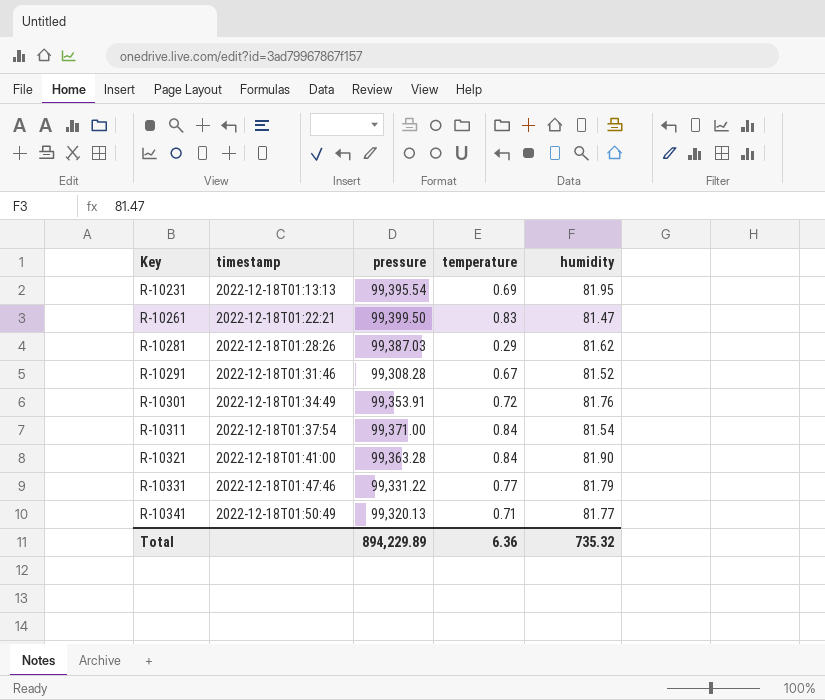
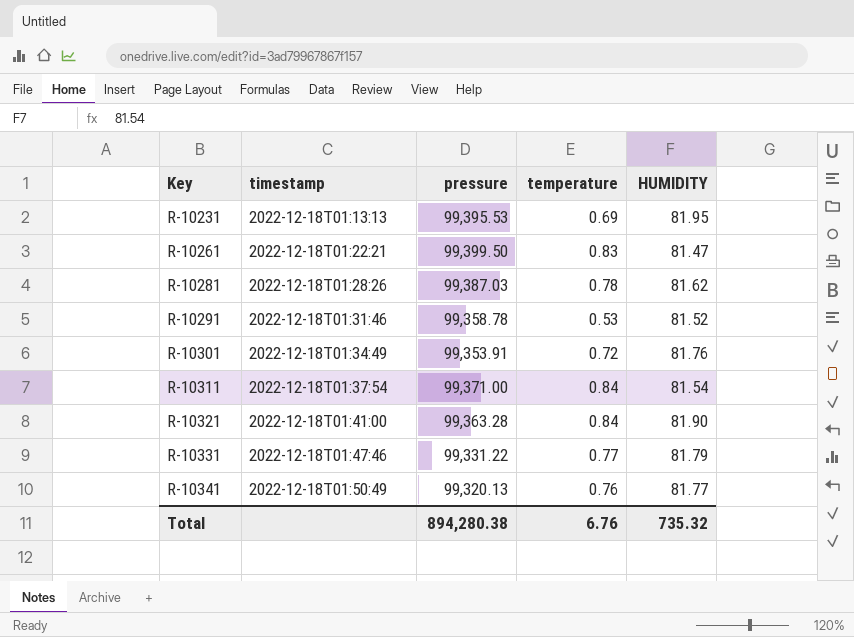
column name: humidity -> HUMIDITY
R-10231 | pressure: 99,395.54 -> 99,395.53
R-10281 | temperature: 0.29 -> 0.78
R-10291 | pressure: 99,308.28 -> 99,358.78
R-10291 | temperature: 0.67 -> 0.53
R-10341 | temperature: 0.71 -> 0.76
Total | pressure: 894,229.89 -> 894,280.38
Total | temperature: 6.36 -> 6.76

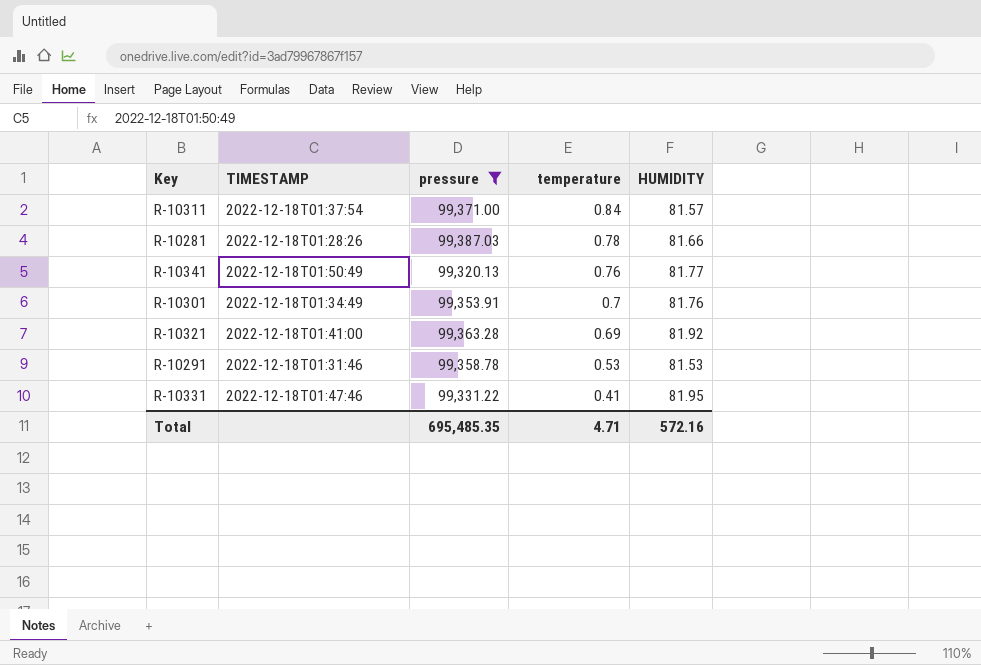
filter: none -> pressure <= 99,387.03
row order: Key ascending -> temperature descending
column name: timestamp -> TIMESTAMP
R-10311 | HUMIDITY: 81.54 -> 81.57
R-10281 | HUMIDITY: 81.62 -> 81.66
R-10301 | temperature: 0.72 -> 0.7
R-10321 | temperature: 0.84 -> 0.69
R-10321 | HUMIDITY: 81.90 -> 81.92
R-10291 | HUMIDITY: 81.52 -> 81.53
R-10331 | temperature: 0.77 -> 0.41
R-10331 | HUMIDITY: 81.79 -> 81.95
Total | pressure: 894,280.38 -> 695,485.35
Total | temperature: 6.76 -> 4.71
Total | HUMIDITY: 735.32 -> 572.16

